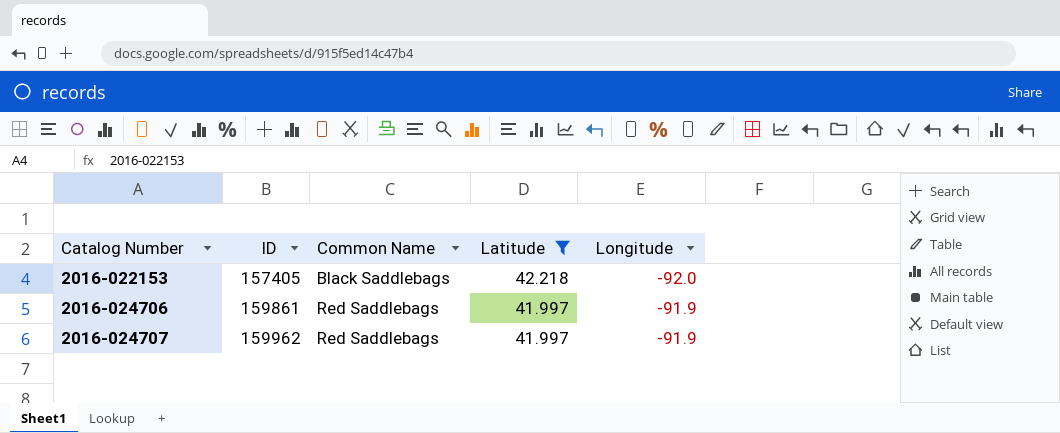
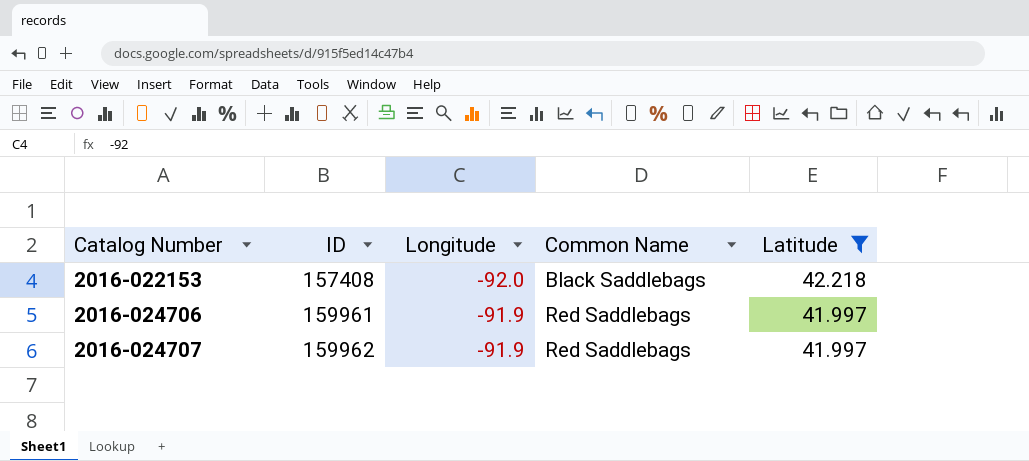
column Longitude | position: 5 -> 3
2016-022153 | ID: 157405 -> 157408
2016-024706 | ID: 159861 -> 159961

